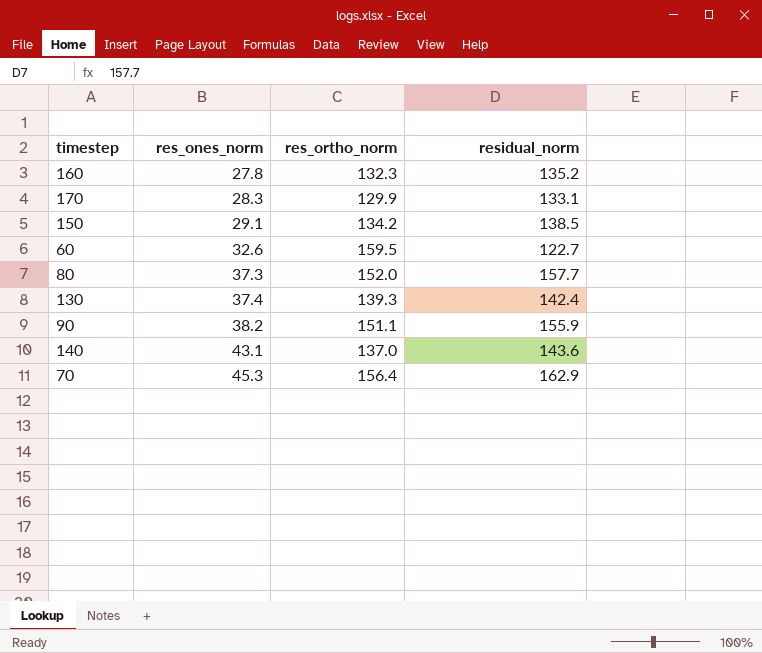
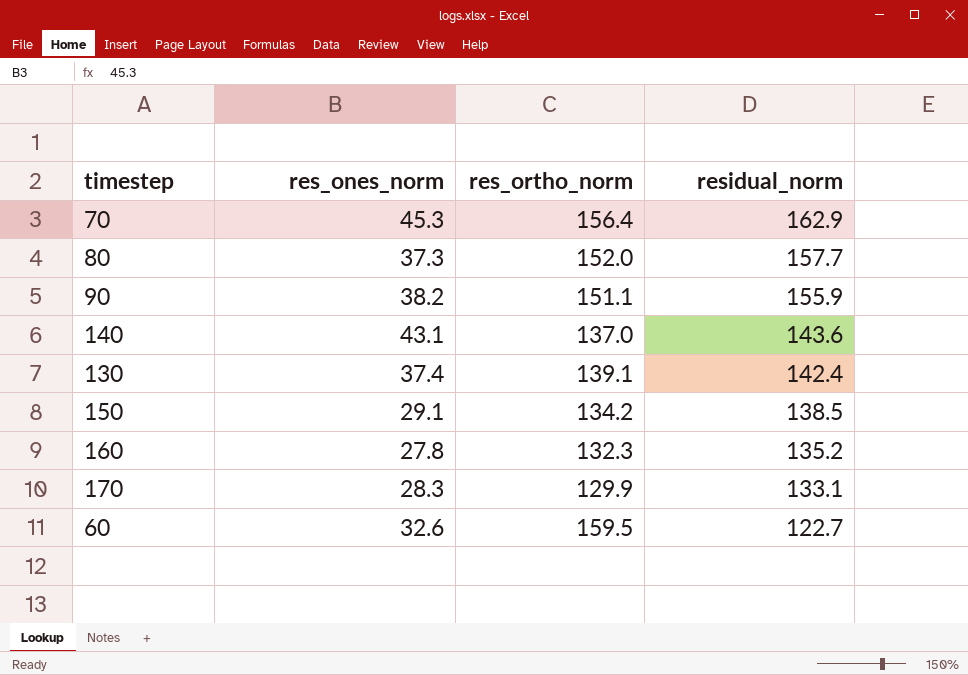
row order: res_ones_norm ascending -> residual_norm descending
130 | res_ortho_norm: 139.3 -> 139.1

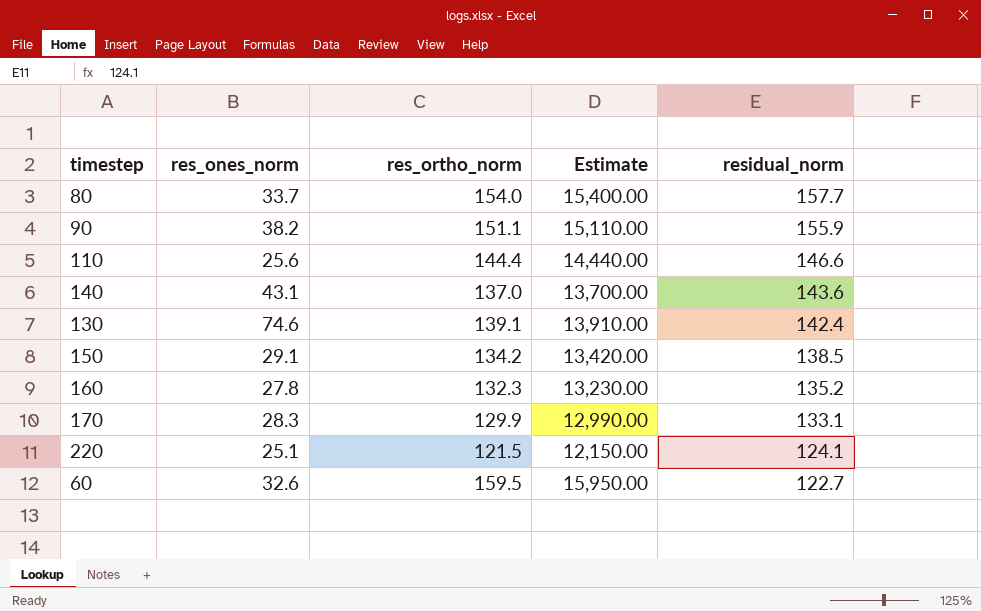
column Estimate | formula: none -> [res_ortho_norm] * 100
row 70: 45.3 | 156.4 | 162.9 -> none
80 | res_ones_norm: 37.3 -> 33.7
80 | res_ortho_norm: 152.0 -> 154.0
row 110: none -> 25.6 | 144.4 | 14,440.00 | 146.6
130 | res_ones_norm: 37.4 -> 74.6
row 220: none -> 25.1 | 121.5 | 12,150.00 | 124.1

